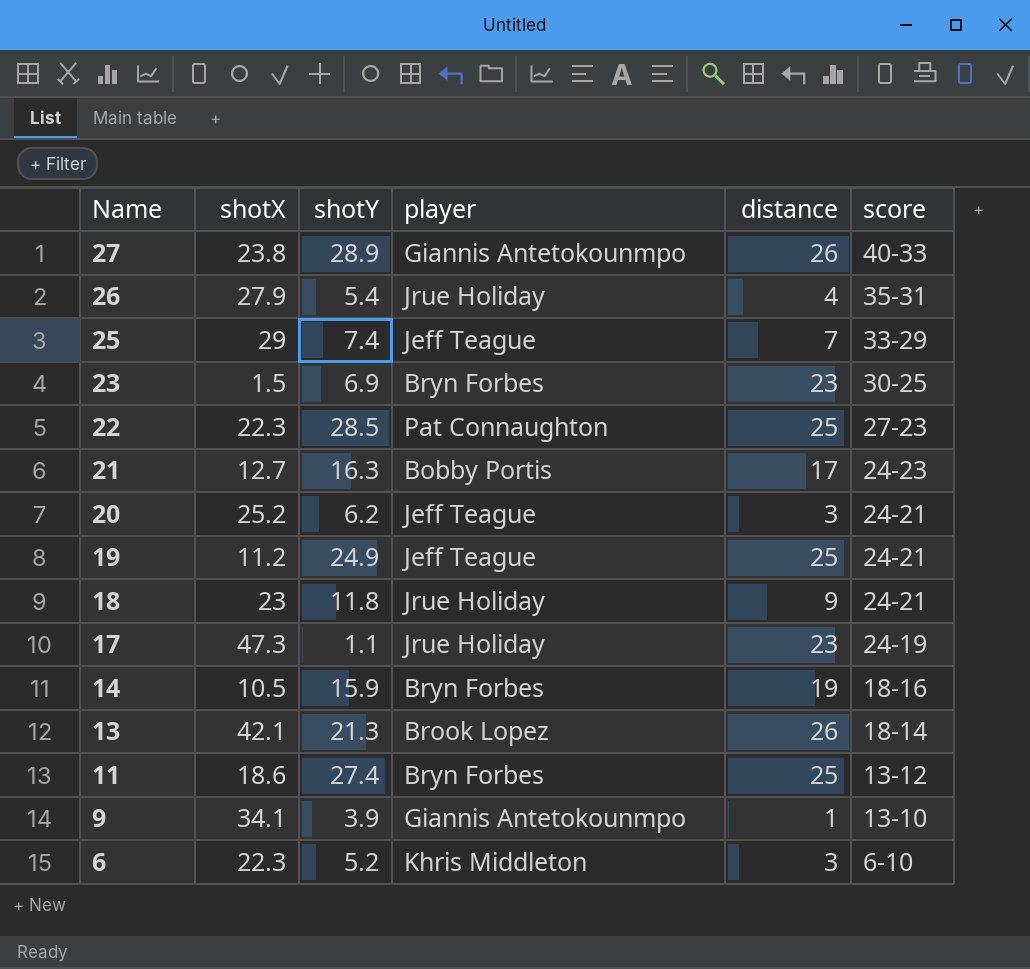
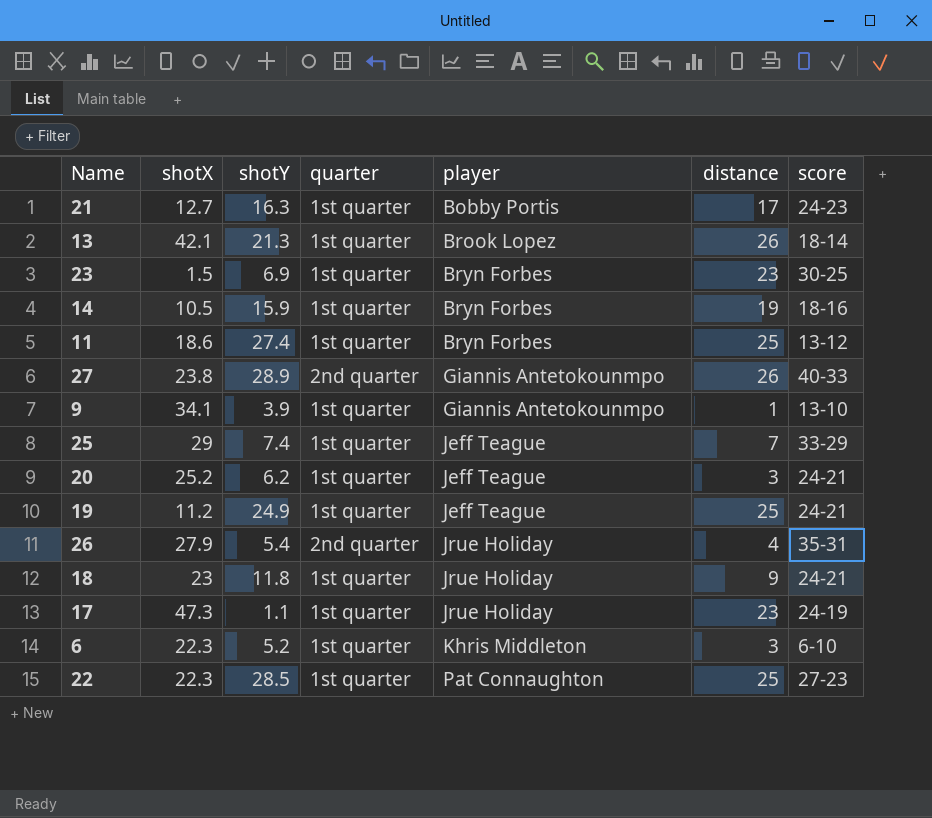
row order: Name descending -> player ascending
column quarter | position: none -> 4

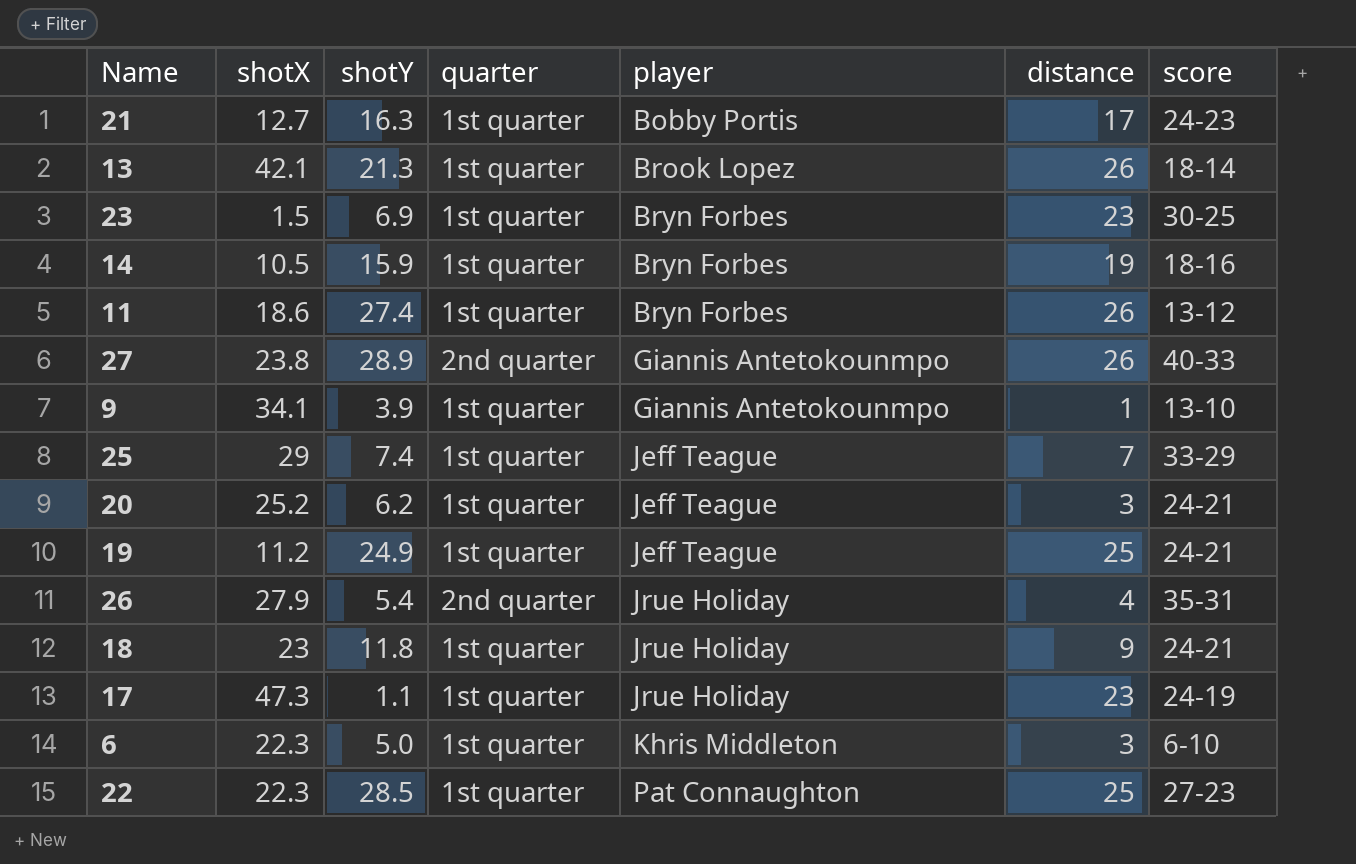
11 | distance: 25 -> 26
6 | shotY: 5.2 -> 5.0

